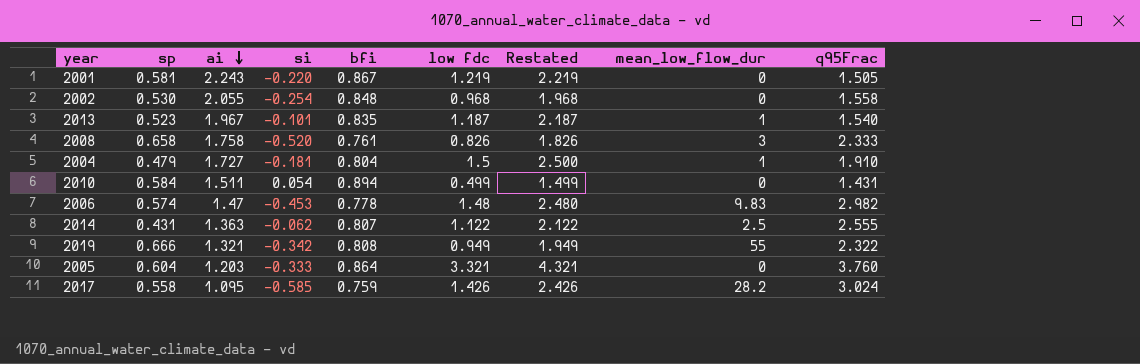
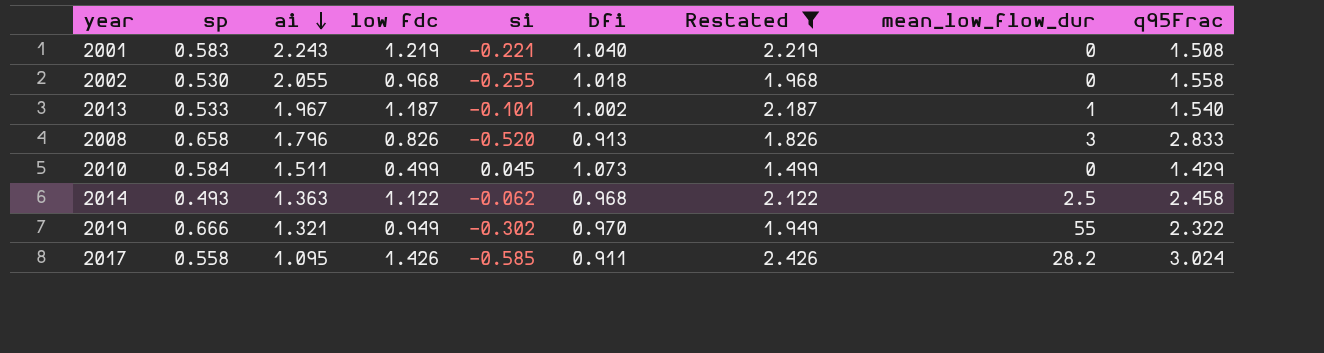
filter: none -> Restated <= 2.426
column low fdc | position: 6 -> 4
2001 | sp: 0.581 -> 0.583
2001 | si: -0.220 -> -0.221
2001 | bfi: 0.867 -> 1.040
2001 | q95Frac: 1.505 -> 1.508
2002 | si: -0.254 -> -0.255
2002 | bfi: 0.848 -> 1.018
2013 | sp: 0.523 -> 0.533
2013 | bfi: 0.835 -> 1.002
2008 | ai: 1.758 -> 1.796
2008 | bfi: 0.761 -> 0.913
2008 | q95Frac: 2.333 -> 2.833
2010 | si: 0.054 -> 0.045
2010 | bfi: 0.894 -> 1.073
2010 | q95Frac: 1.431 -> 1.429
2014 | sp: 0.431 -> 0.493
2014 | bfi: 0.807 -> 0.968
2014 | q95Frac: 2.555 -> 2.458
2019 | si: -0.342 -> -0.302
2019 | bfi: 0.808 -> 0.970
2017 | bfi: 0.759 -> 0.911

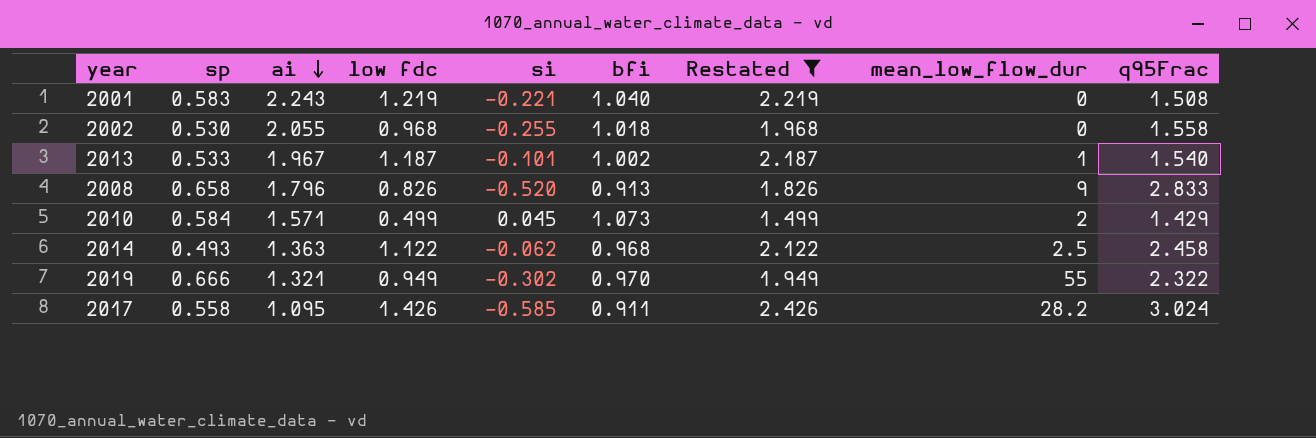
2008 | mean_low_flow_dur: 3 -> 9
2010 | ai: 1.511 -> 1.571
2010 | mean_low_flow_dur: 0 -> 2

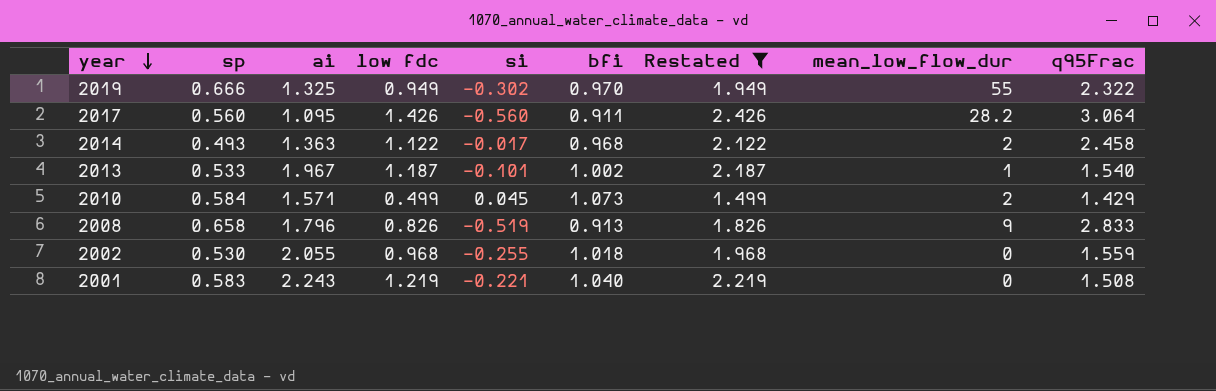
row order: ai descending -> year descending
2019 | ai: 1.321 -> 1.325
2017 | sp: 0.558 -> 0.560
2017 | si: -0.585 -> -0.560
2017 | q95Frac: 3.024 -> 3.064
2014 | si: -0.062 -> -0.017
2014 | mean_low_flow_dur: 2.5 -> 2
2008 | si: -0.520 -> -0.519
2002 | q95Frac: 1.558 -> 1.559

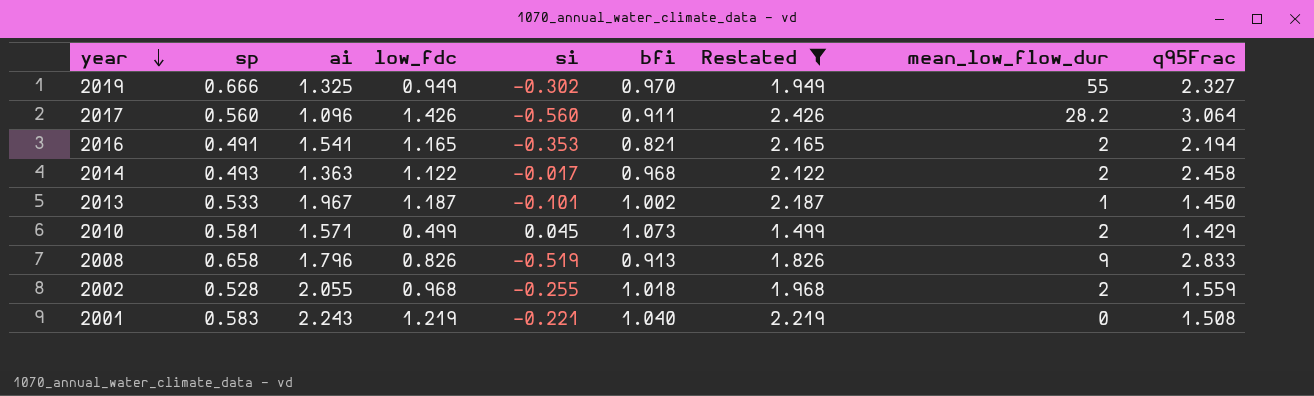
column name: low fdc -> low_fdc
2019 | q95Frac: 2.322 -> 2.327
2017 | ai: 1.095 -> 1.096
row 2016: none -> 0.491 | 1.541 | 1.165 | -0.353 | 0.821 | 2.165 | 2 | 2.194
2013 | q95Frac: 1.540 -> 1.450
2010 | sp: 0.584 -> 0.581
2002 | sp: 0.530 -> 0.528
2002 | mean_low_flow_dur: 0 -> 2

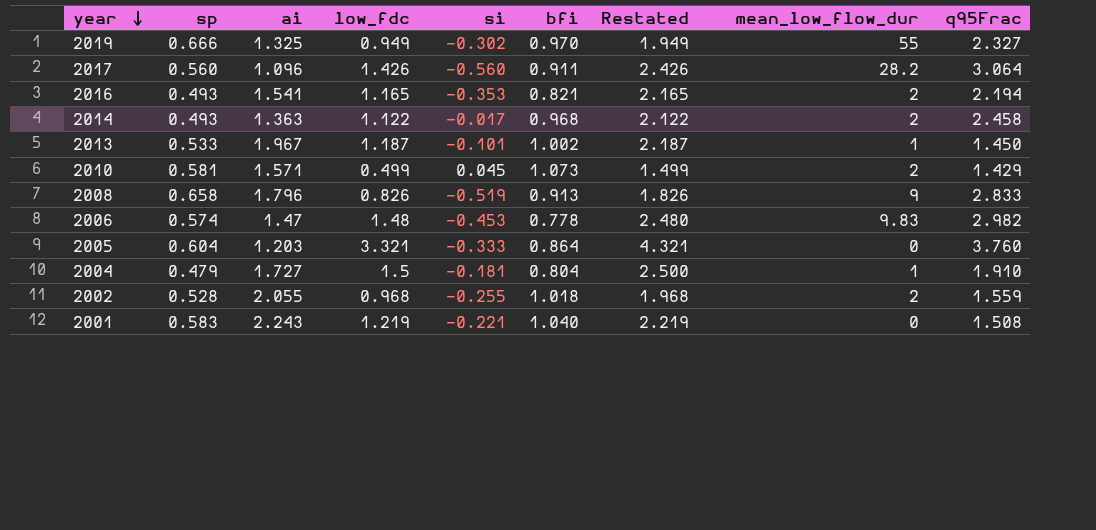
filter: Restated <= 2.426 -> none
2016 | sp: 0.491 -> 0.493

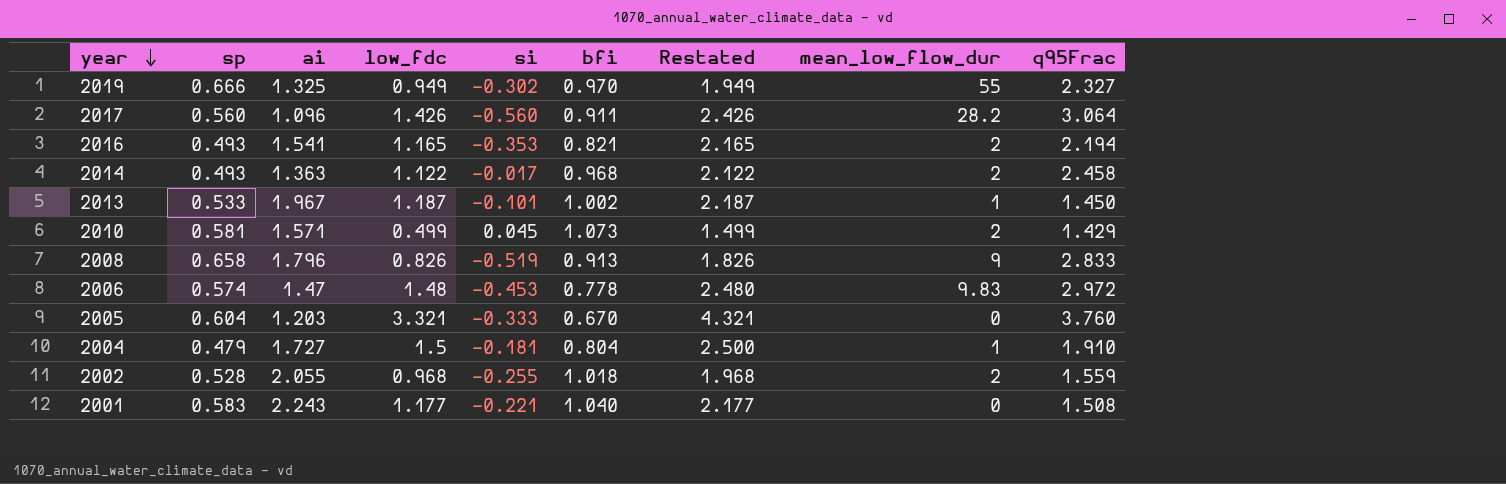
2006 | q95Frac: 2.982 -> 2.972
2005 | bfi: 0.864 -> 0.670
2001 | low_fdc: 1.219 -> 1.177
2001 | Restated: 2.219 -> 2.177

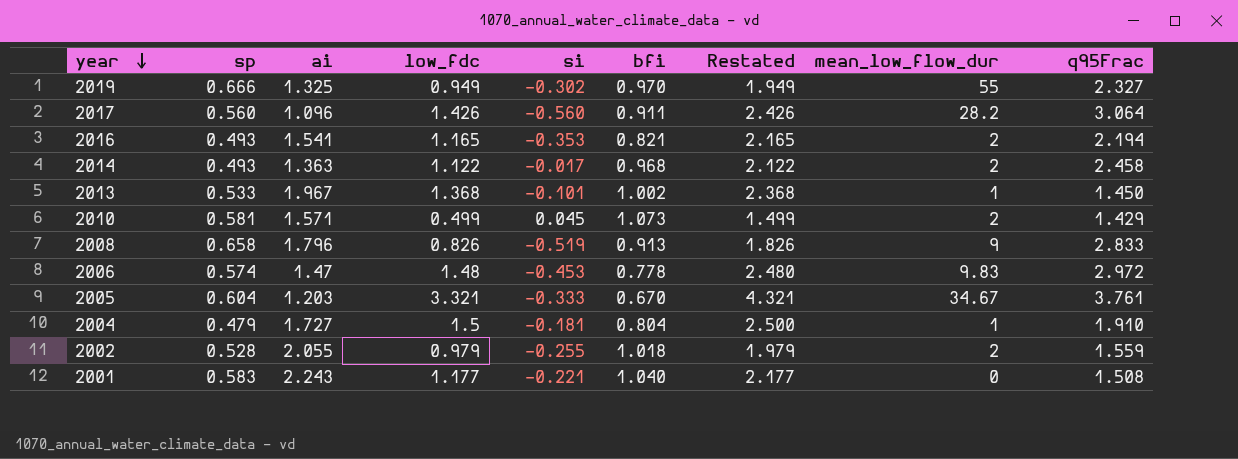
2013 | low_fdc: 1.187 -> 1.368
2013 | Restated: 2.187 -> 2.368
2005 | mean_low_flow_dur: 0 -> 34.67
2005 | q95Frac: 3.760 -> 3.761
2002 | low_fdc: 0.968 -> 0.979
2002 | Restated: 1.968 -> 1.979

